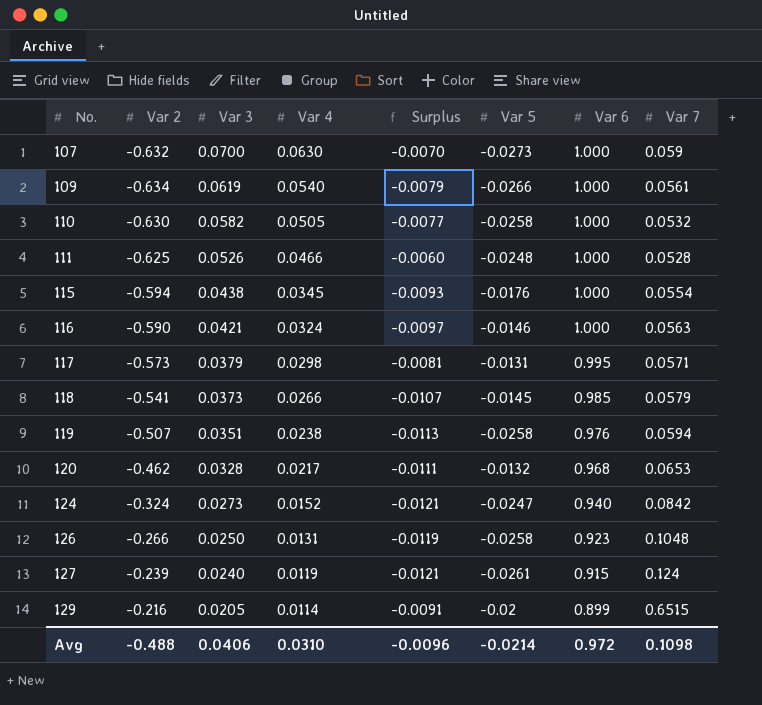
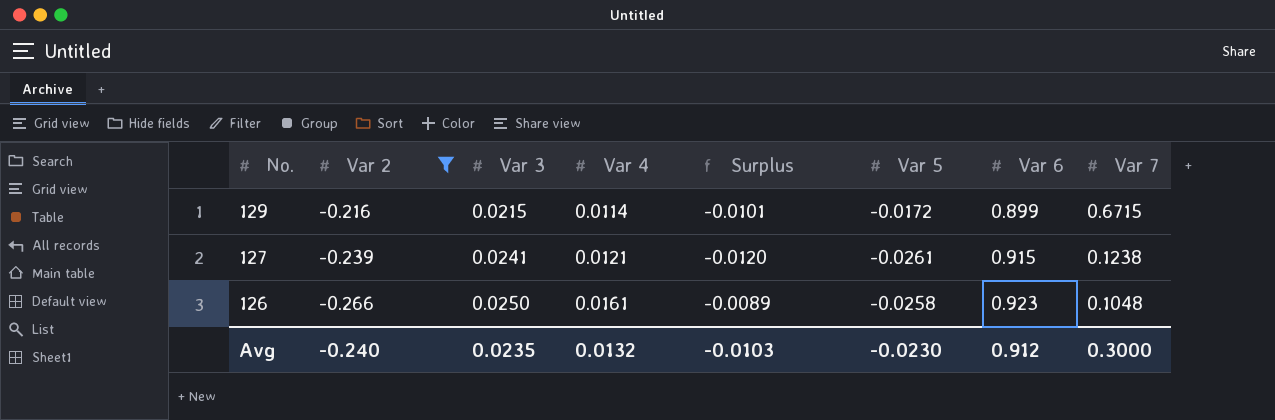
filter: none -> Var 2 >= -0.266
row order: No. ascending -> No. descending
129 | Var 3: 0.0205 -> 0.0215
129 | Surplus: -0.0091 -> -0.0101
129 | Var 5: -0.02 -> -0.0172
129 | Var 7: 0.6515 -> 0.6715
127 | Var 3: 0.0240 -> 0.0241
127 | Var 4: 0.0119 -> 0.0121
127 | Surplus: -0.0121 -> -0.0120
127 | Var 7: 0.124 -> 0.1238
126 | Var 4: 0.0131 -> 0.0161
126 | Surplus: -0.0119 -> -0.0089
Avg | Var 2: -0.488 -> -0.240
Avg | Var 3: 0.0406 -> 0.0235
Avg | Var 4: 0.0310 -> 0.0132
Avg | Surplus: -0.0096 -> -0.0103
Avg | Var 5: -0.0214 -> -0.0230
Avg | Var 6: 0.972 -> 0.912
Avg | Var 7: 0.1098 -> 0.3000

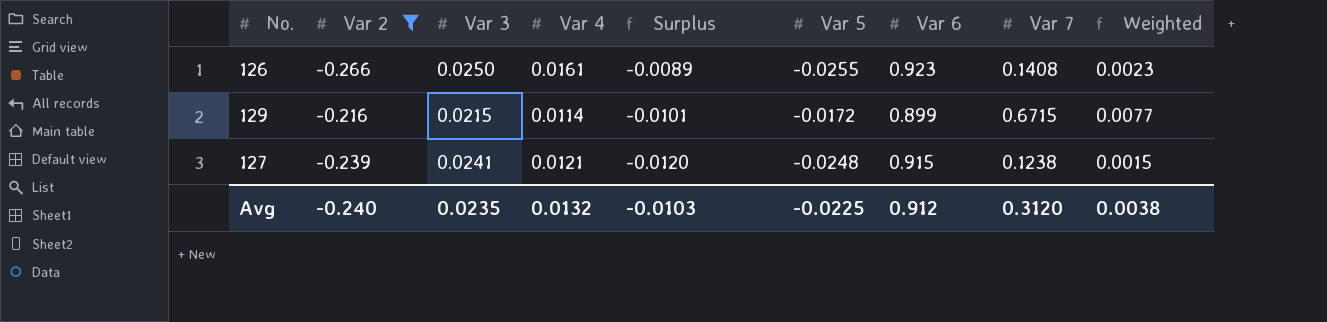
row order: No. descending -> Surplus descending
column Weighted | formula: none -> [Var 4] * [Var 7]
126 | Var 5: -0.0258 -> -0.0255
126 | Var 7: 0.1048 -> 0.1408
127 | Var 5: -0.0261 -> -0.0248
Avg | Var 5: -0.0230 -> -0.0225
Avg | Var 7: 0.3000 -> 0.3120

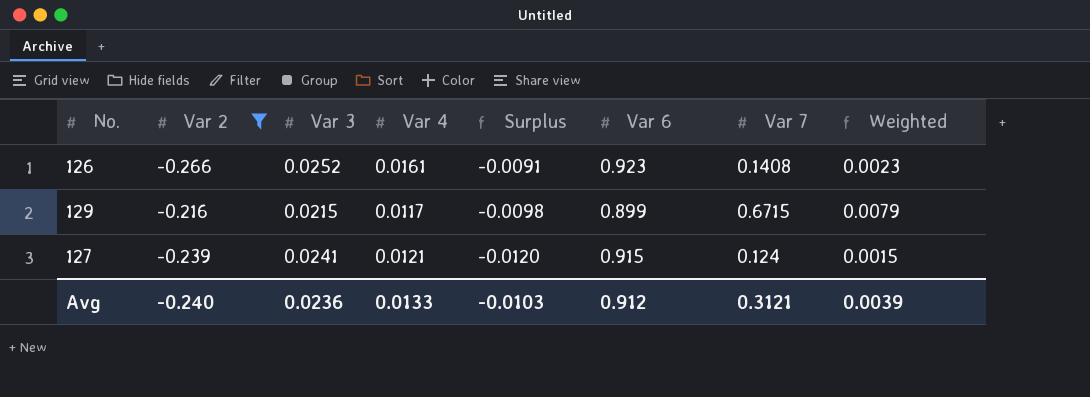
column Var 5 | position: 6 -> none
126 | Var 3: 0.0250 -> 0.0252
126 | Surplus: -0.0089 -> -0.0091
129 | Var 4: 0.0114 -> 0.0117
129 | Surplus: -0.0101 -> -0.0098
129 | Weighted: 0.0077 -> 0.0079
127 | Var 7: 0.1238 -> 0.124
Avg | Var 3: 0.0235 -> 0.0236
Avg | Var 4: 0.0132 -> 0.0133
Avg | Var 7: 0.3120 -> 0.3121
Avg | Weighted: 0.0038 -> 0.0039

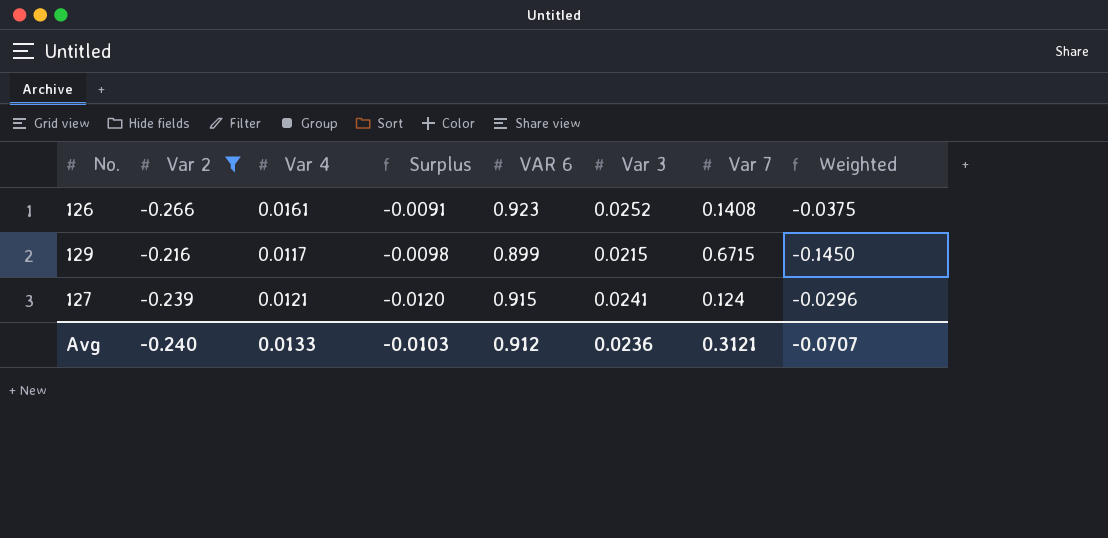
column name: Var 6 -> VAR 6
column Var 3 | position: 3 -> 6
column Weighted | formula: [Var 4] * [Var 7] -> [Var 2] * [Var 7]
Avg | Weighted: 0.0039 -> -0.0707

